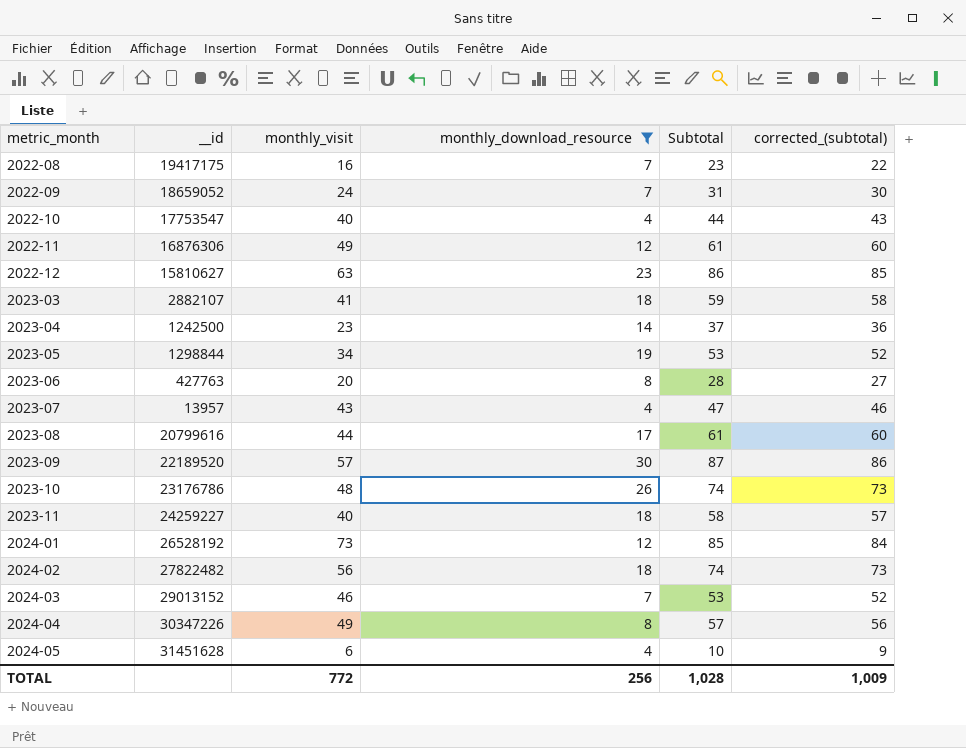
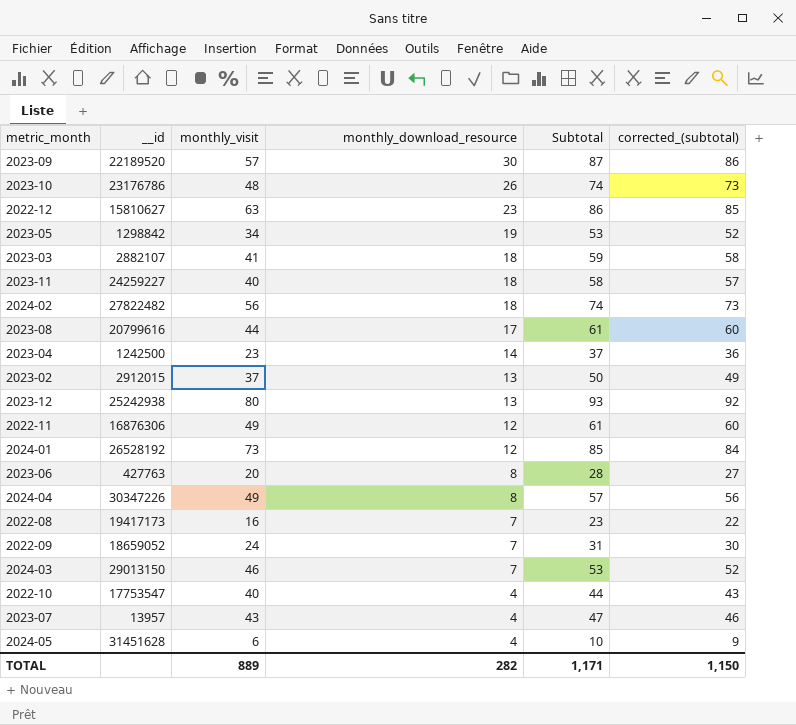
filter: monthly_download_resource != 13 -> none
row order: metric_month ascending -> monthly_download_resource descending
2023-05 | __id: 1298844 -> 1298842
2022-08 | __id: 19417175 -> 19417173
2024-03 | __id: 29013152 -> 29013150
TOTAL | monthly_visit: 772 -> 889
TOTAL | monthly_download_resource: 256 -> 282
TOTAL | Subtotal: 1,028 -> 1,171
TOTAL | corrected_(subtotal): 1,009 -> 1,150

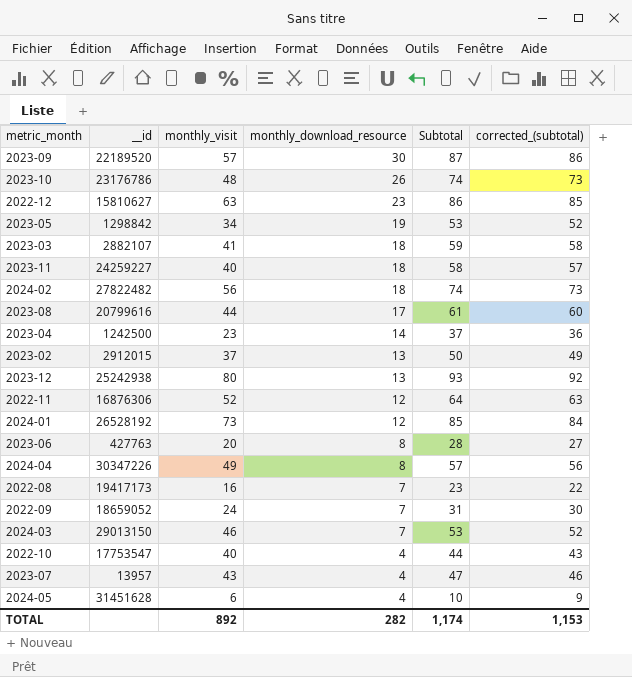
2022-11 | monthly_visit: 49 -> 52
2022-11 | Subtotal: 61 -> 64
2022-11 | corrected_(subtotal): 60 -> 63
TOTAL | monthly_visit: 889 -> 892
TOTAL | Subtotal: 1,171 -> 1,174
TOTAL | corrected_(subtotal): 1,150 -> 1,153

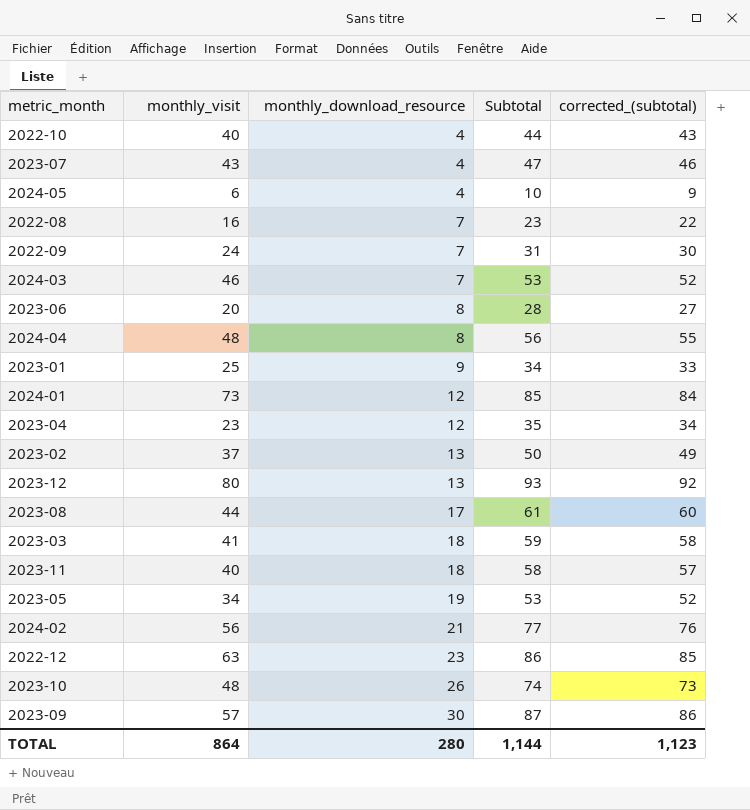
row order: monthly_download_resource descending -> monthly_download_resource ascending
column __id | position: 2 -> none
row 2022-11: 16876306 | 52 | 12 | 64 | 63 -> none
2024-04 | monthly_visit: 49 -> 48
2024-04 | Subtotal: 57 -> 56
2024-04 | corrected_(subtotal): 56 -> 55
row 2023-01: none -> 25 | 9 | 34 | 33
2023-04 | monthly_download_resource: 14 -> 12
2023-04 | Subtotal: 37 -> 35
2023-04 | corrected_(subtotal): 36 -> 34
2024-02 | monthly_download_resource: 18 -> 21
2024-02 | Subtotal: 74 -> 77
2024-02 | corrected_(subtotal): 73 -> 76
TOTAL | monthly_visit: 892 -> 864
TOTAL | monthly_download_resource: 282 -> 280
TOTAL | Subtotal: 1,174 -> 1,144
TOTAL | corrected_(subtotal): 1,153 -> 1,123

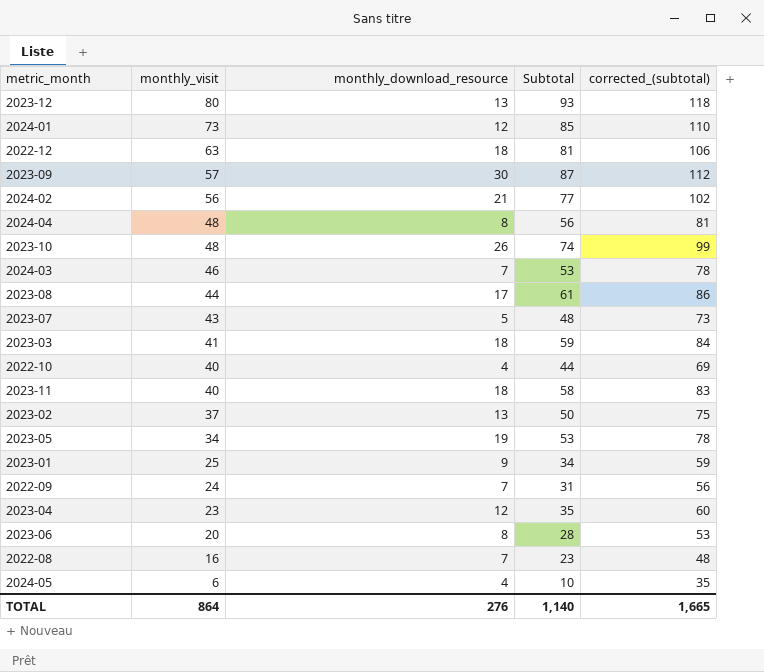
row order: monthly_download_resource ascending -> monthly_visit descending
column corrected_(subtotal) | formula: [Subtotal] - 1 -> [Subtotal] + 25
2022-12 | monthly_download_resource: 23 -> 18
2022-12 | Subtotal: 86 -> 81
2023-07 | monthly_download_resource: 4 -> 5
2023-07 | Subtotal: 47 -> 48
TOTAL | monthly_download_resource: 280 -> 276
TOTAL | Subtotal: 1,144 -> 1,140
TOTAL | corrected_(subtotal): 1,123 -> 1,665

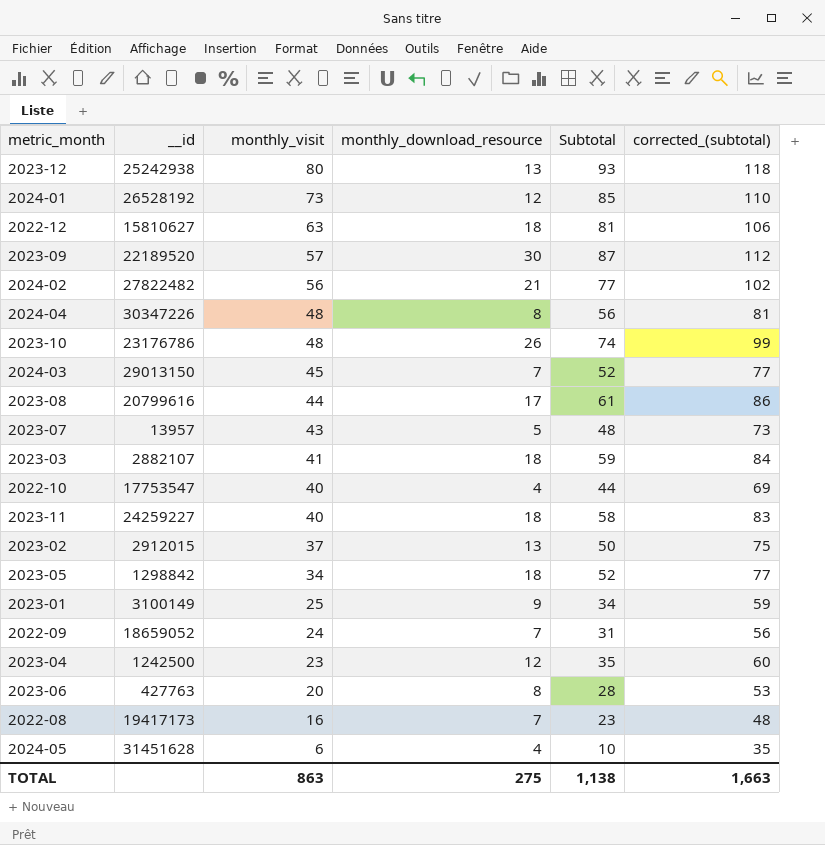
column __id | position: none -> 2
2024-03 | monthly_visit: 46 -> 45
2024-03 | Subtotal: 53 -> 52
2024-03 | corrected_(subtotal): 78 -> 77
2023-05 | monthly_download_resource: 19 -> 18
2023-05 | Subtotal: 53 -> 52
2023-05 | corrected_(subtotal): 78 -> 77
TOTAL | monthly_visit: 864 -> 863
TOTAL | monthly_download_resource: 276 -> 275
TOTAL | Subtotal: 1,140 -> 1,138
TOTAL | corrected_(subtotal): 1,665 -> 1,663

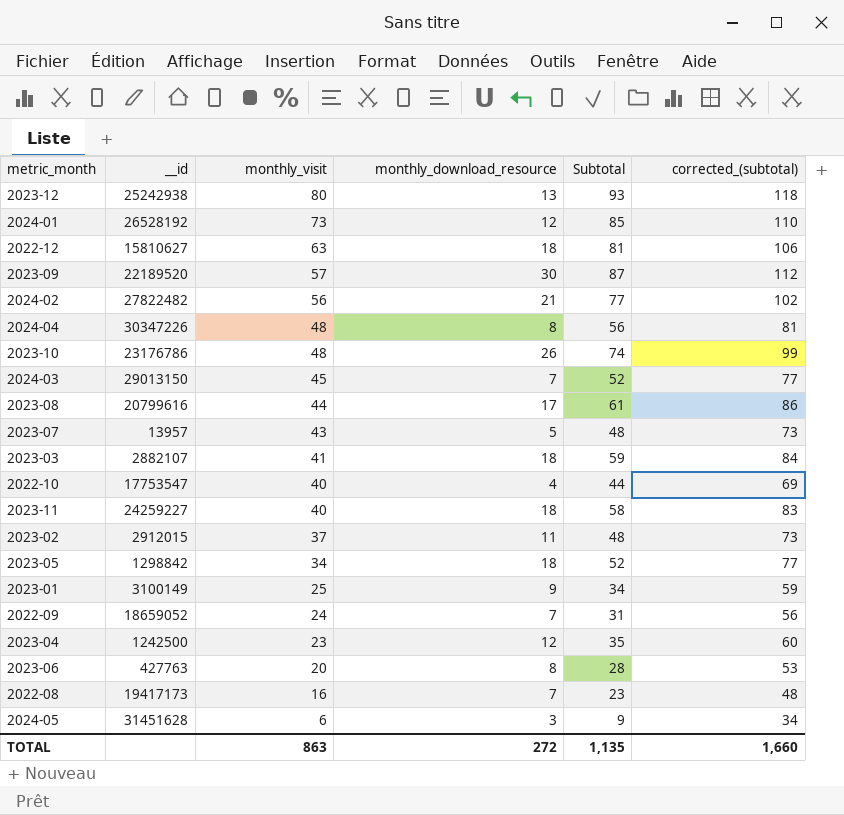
2023-02 | monthly_download_resource: 13 -> 11
2023-02 | Subtotal: 50 -> 48
2023-02 | corrected_(subtotal): 75 -> 73
2024-05 | monthly_download_resource: 4 -> 3
2024-05 | Subtotal: 10 -> 9
2024-05 | corrected_(subtotal): 35 -> 34
TOTAL | monthly_download_resource: 275 -> 272
TOTAL | Subtotal: 1,138 -> 1,135
TOTAL | corrected_(subtotal): 1,663 -> 1,660

